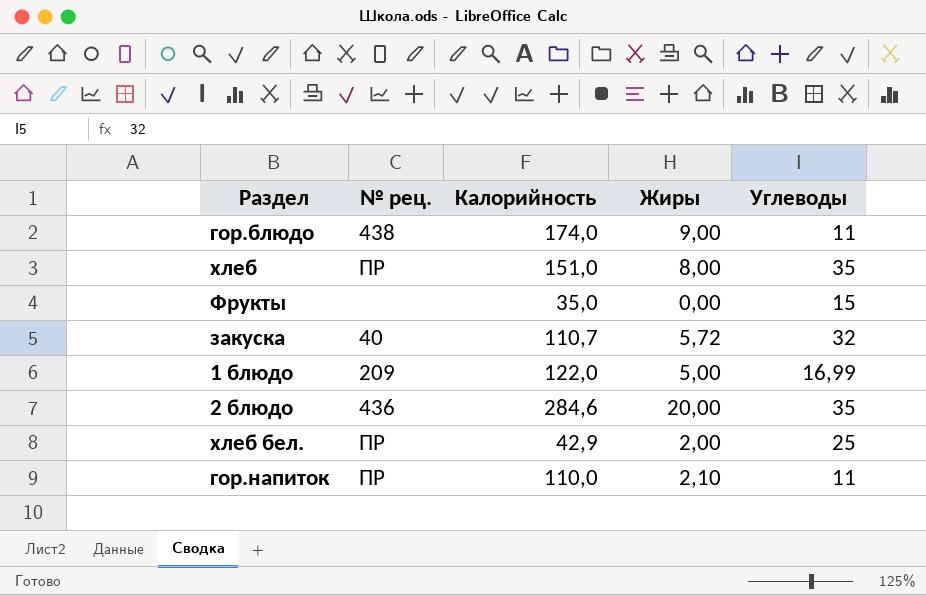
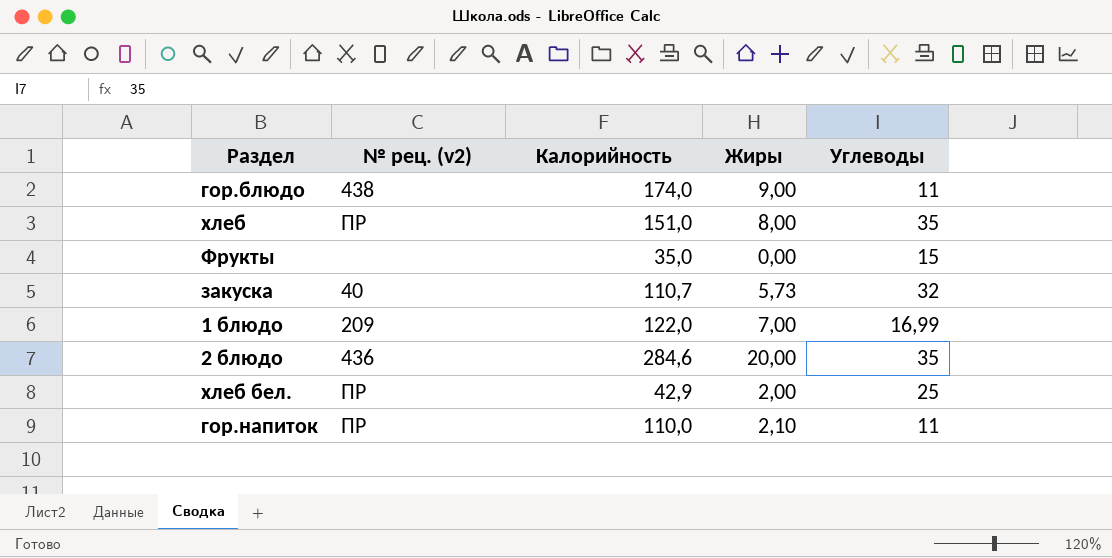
column name: № рец. -> № рец. (v2)
закуска | Жиры: 5,72 -> 5,73
1 блюдо | Жиры: 5,00 -> 7,00

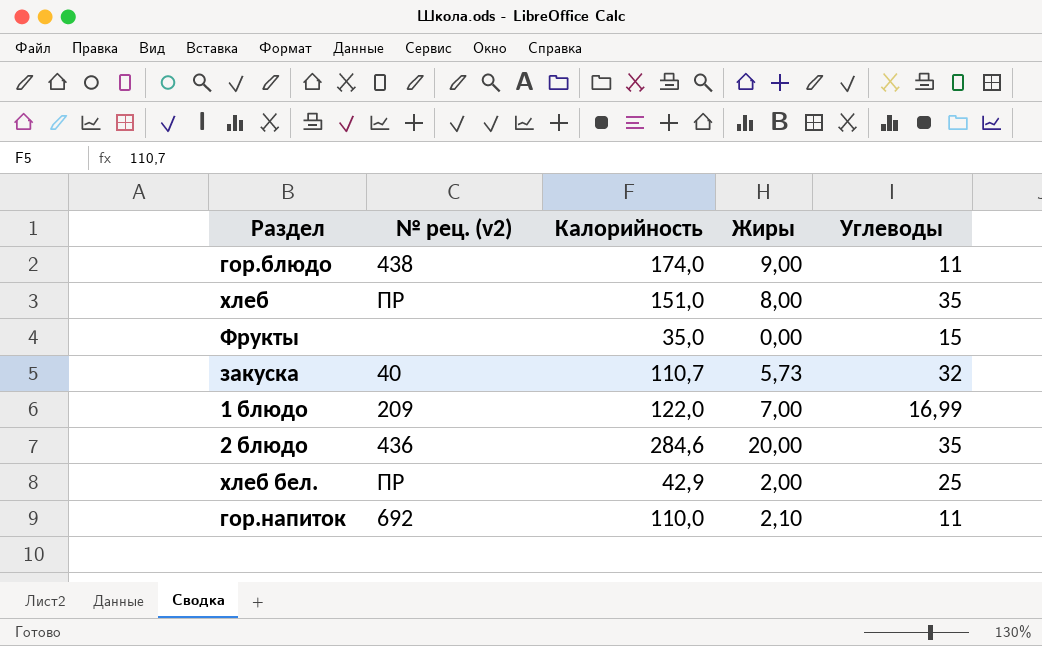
гор.напиток | № рец. (v2): ПР -> 692

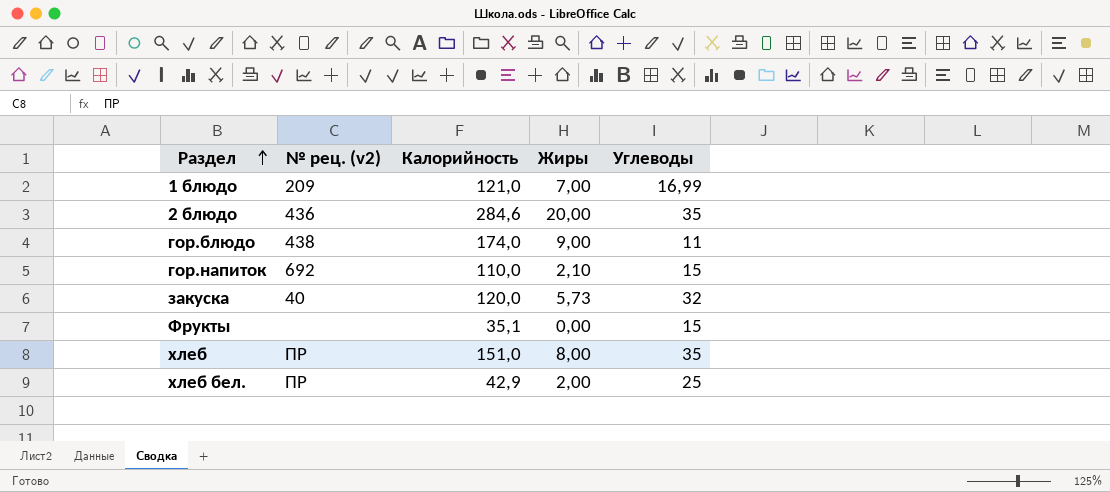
row order: none -> Раздел ascending
1 блюдо | Калорийность: 122,0 -> 121,0
гор.напиток | Углеводы: 11 -> 15
закуска | Калорийность: 110,7 -> 120,0
Фрукты | Калорийность: 35,0 -> 35,1

